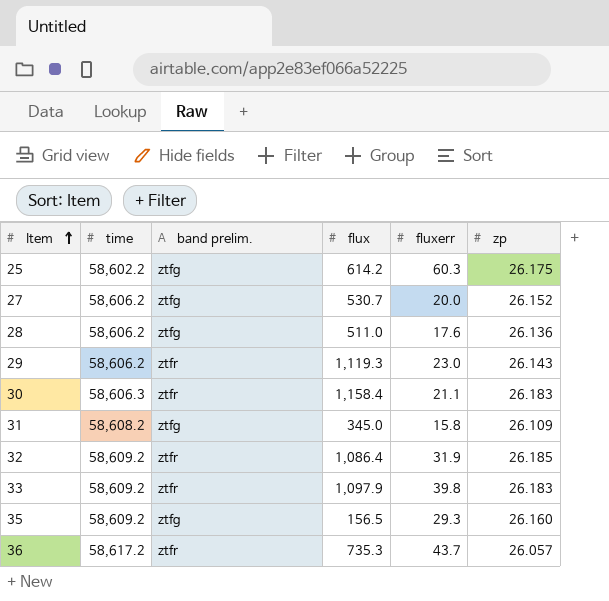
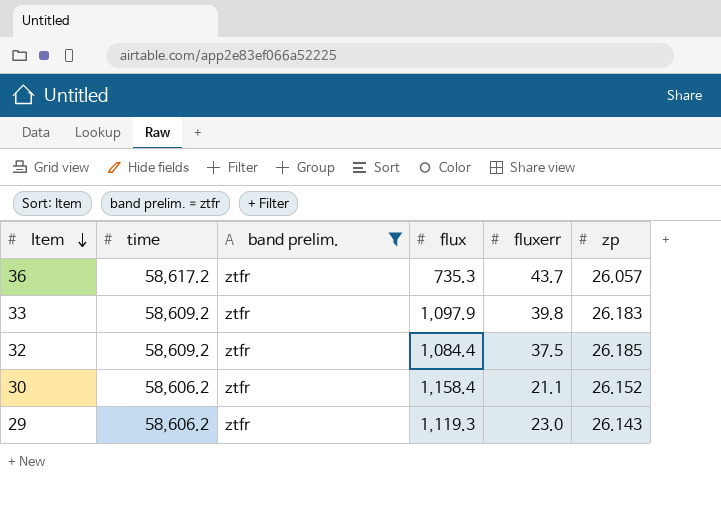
filter: none -> band prelim. = ztfr
row order: Item ascending -> Item descending
32 | flux: 1,086.4 -> 1,084.4
32 | fluxerr: 31.9 -> 37.5
30 | time: 58,606.3 -> 58,606.2
30 | zp: 26.183 -> 26.152

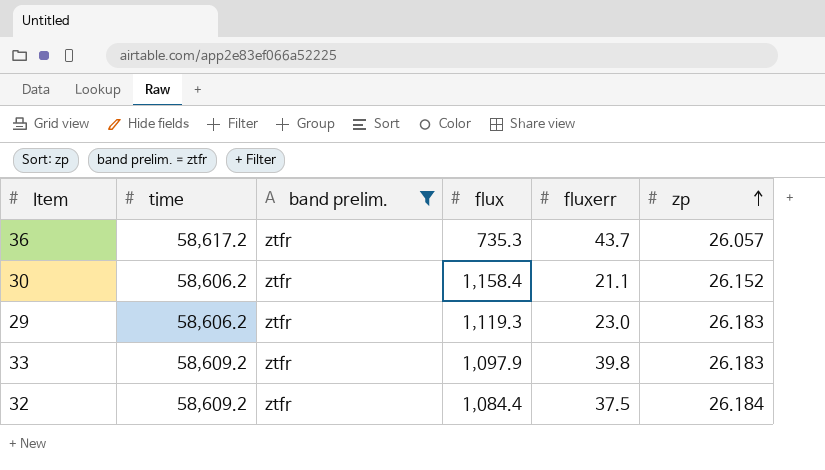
row order: Item descending -> zp ascending
29 | zp: 26.143 -> 26.183
32 | zp: 26.185 -> 26.184

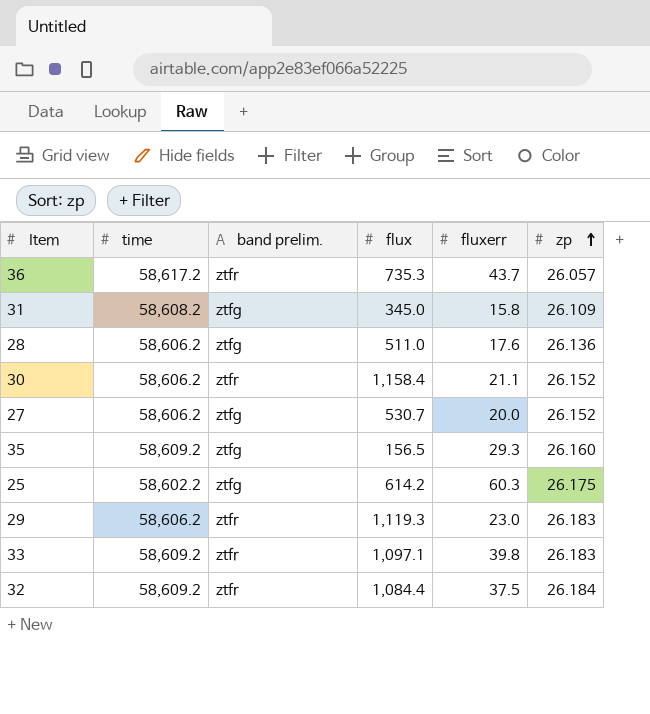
filter: band prelim. = ztfr -> none
33 | flux: 1,097.9 -> 1,097.1

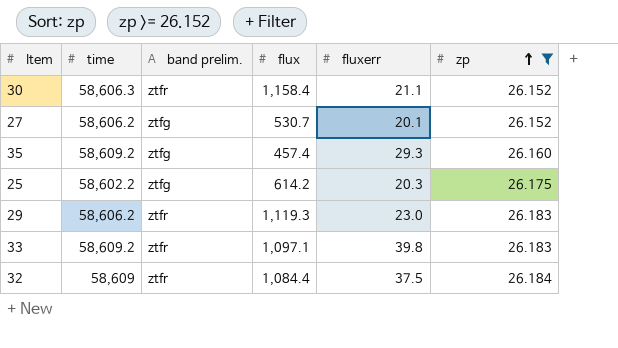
filter: none -> zp >= 26.152
30 | time: 58,606.2 -> 58,606.3
27 | fluxerr: 20.0 -> 20.1
35 | flux: 156.5 -> 457.4
25 | fluxerr: 60.3 -> 20.3
32 | time: 58,609.2 -> 58,609

